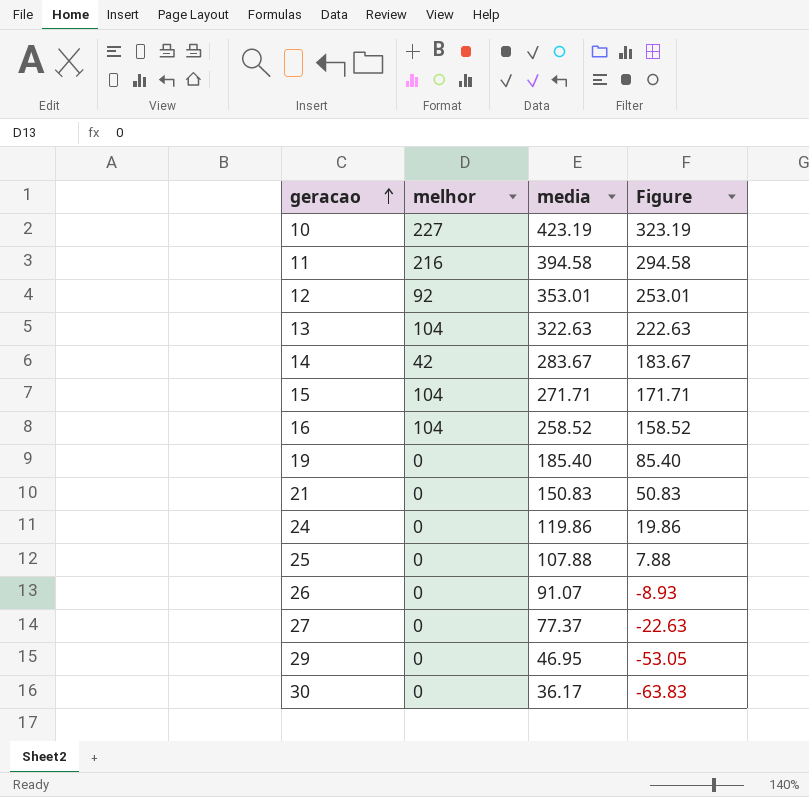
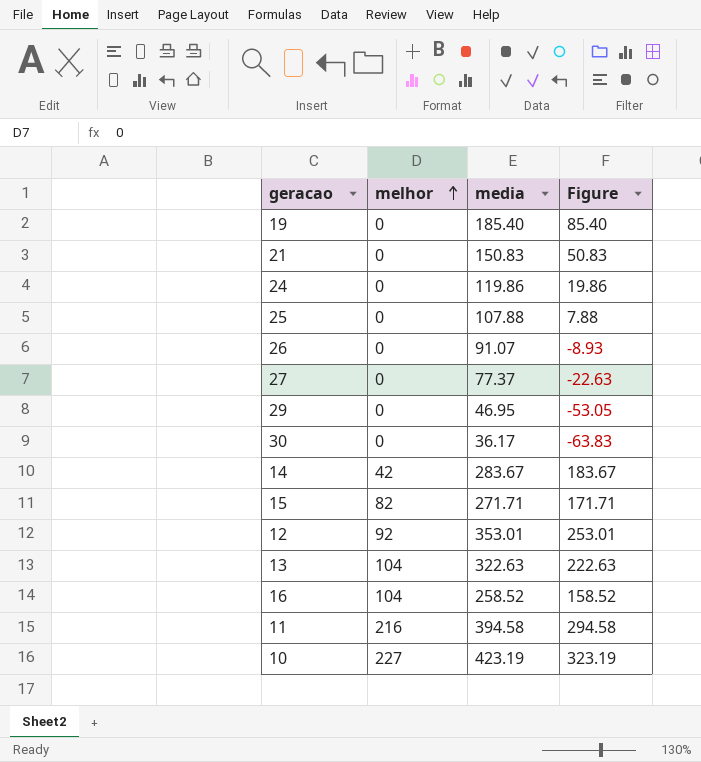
row order: geracao ascending -> melhor ascending
15 | melhor: 104 -> 82

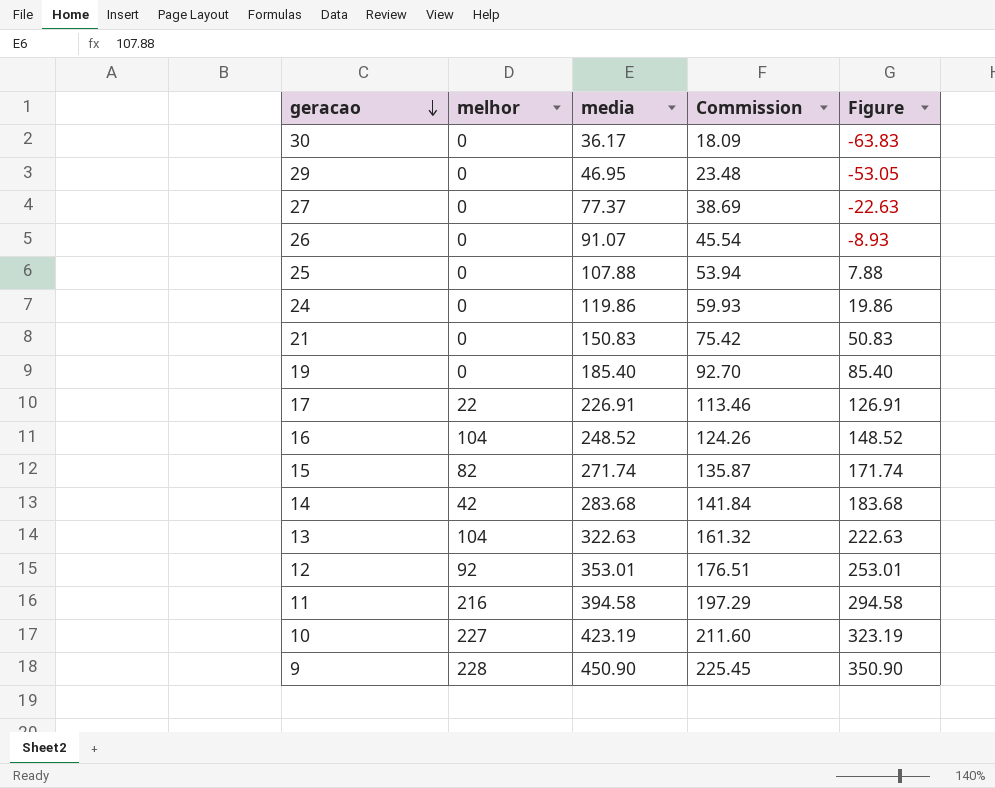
row order: melhor ascending -> geracao descending
column Commission | formula: none -> [media] * 0.5
row 17: none -> 22 | 226.91 | 113.46 | 126.91
16 | media: 258.52 -> 248.52
16 | Figure: 158.52 -> 148.52
15 | media: 271.71 -> 271.74
15 | Figure: 171.71 -> 171.74
14 | media: 283.67 -> 283.68
14 | Figure: 183.67 -> 183.68
row 9: none -> 228 | 450.90 | 225.45 | 350.90

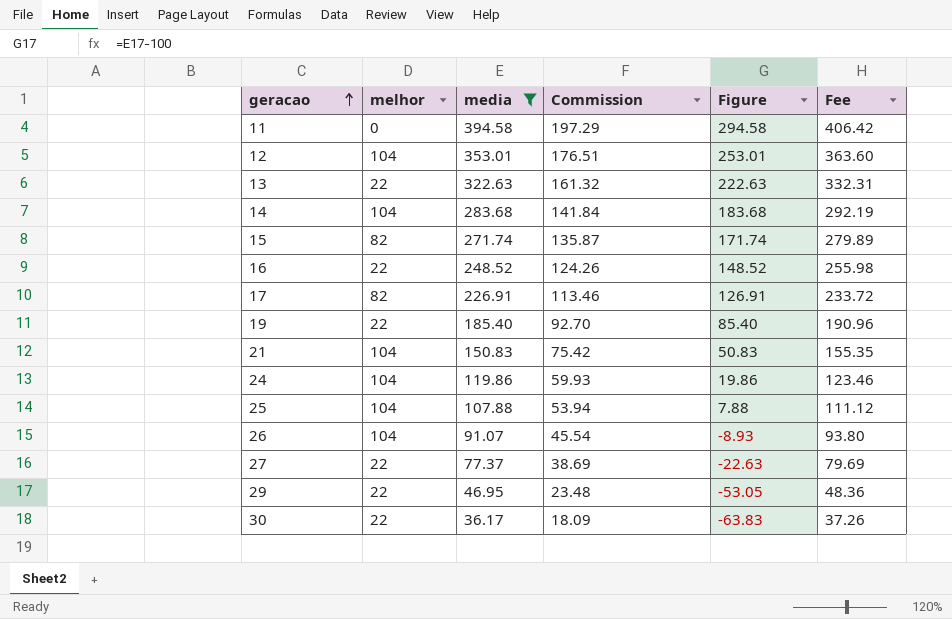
filter: none -> media <= 394.58
row order: geracao descending -> geracao ascending
column Fee | formula: none -> [media] * 1.03
11 | melhor: 216 -> 0
12 | melhor: 92 -> 104
13 | melhor: 104 -> 22
14 | melhor: 42 -> 104
16 | melhor: 104 -> 22
17 | melhor: 22 -> 82
19 | melhor: 0 -> 22
21 | melhor: 0 -> 104
24 | melhor: 0 -> 104
25 | melhor: 0 -> 104
26 | melhor: 0 -> 104
27 | melhor: 0 -> 22
29 | melhor: 0 -> 22
30 | melhor: 0 -> 22

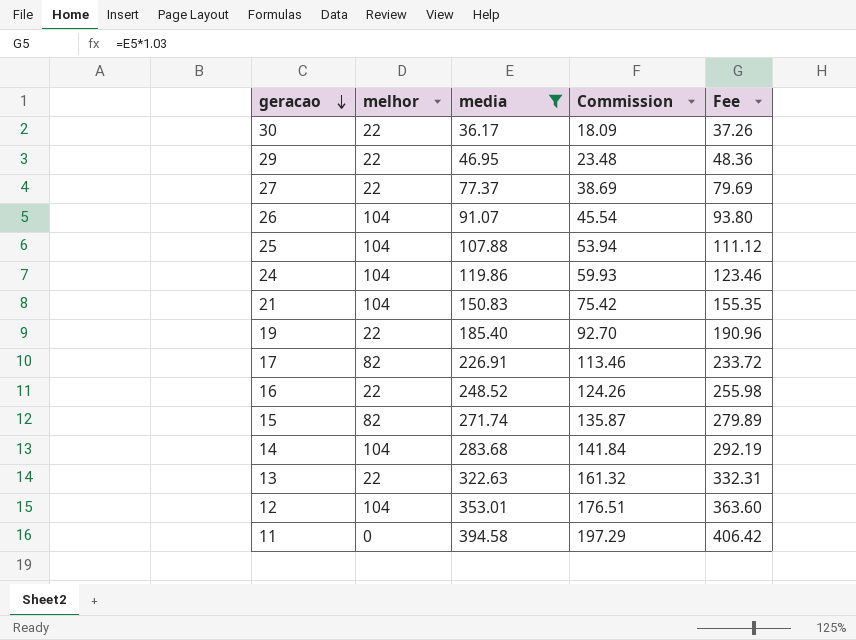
row order: geracao ascending -> geracao descending
column Figure | formula: [media] - 100 -> none

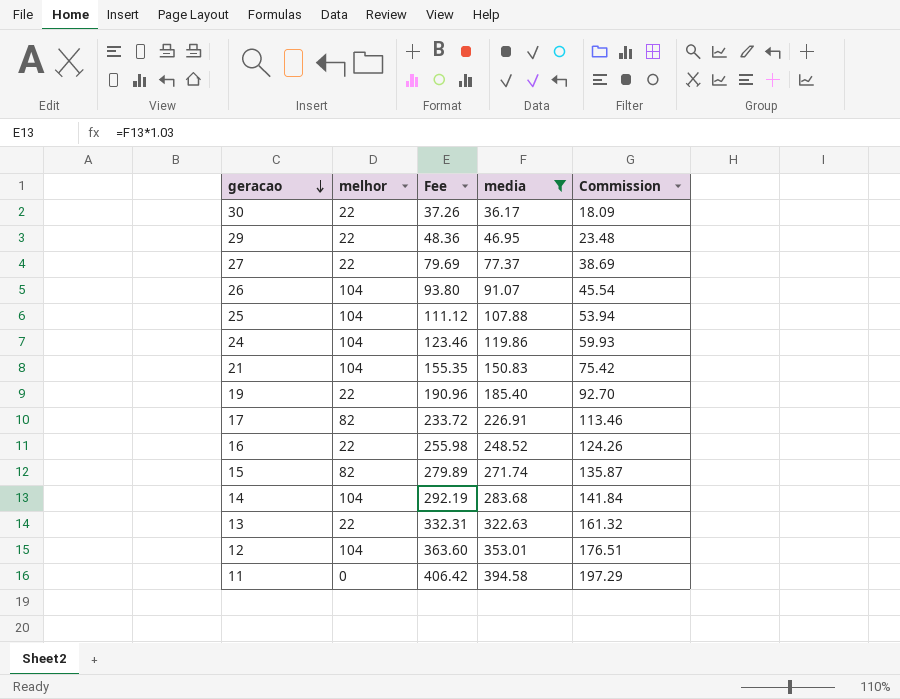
column Fee | position: 5 -> 3

